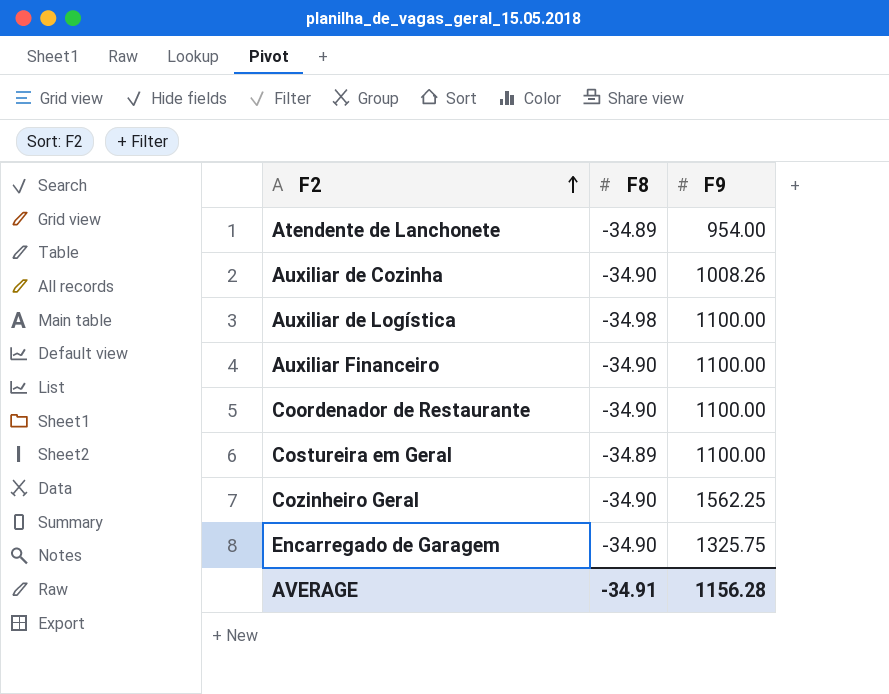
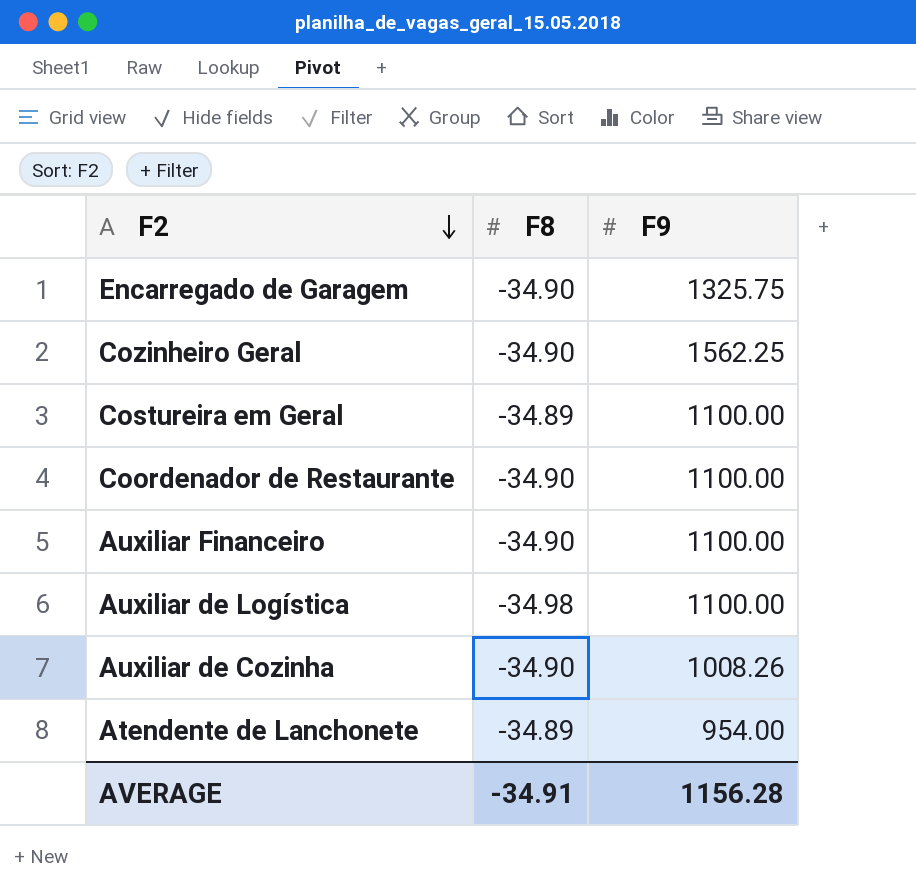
row order: F2 ascending -> F2 descending

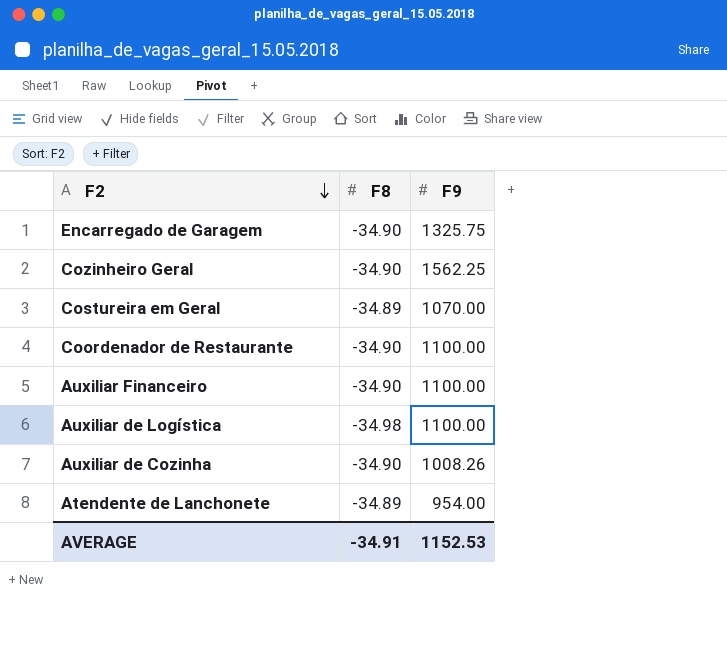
Costureira em Geral | F9: 1100.00 -> 1070.00
AVERAGE | F9: 1156.28 -> 1152.53

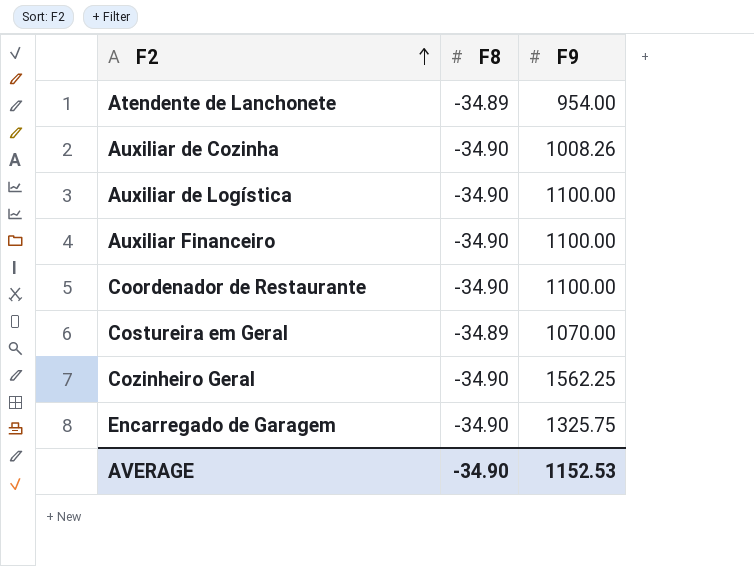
row order: F2 descending -> F2 ascending
Auxiliar de Logística | F8: -34.98 -> -34.90
AVERAGE | F8: -34.91 -> -34.90

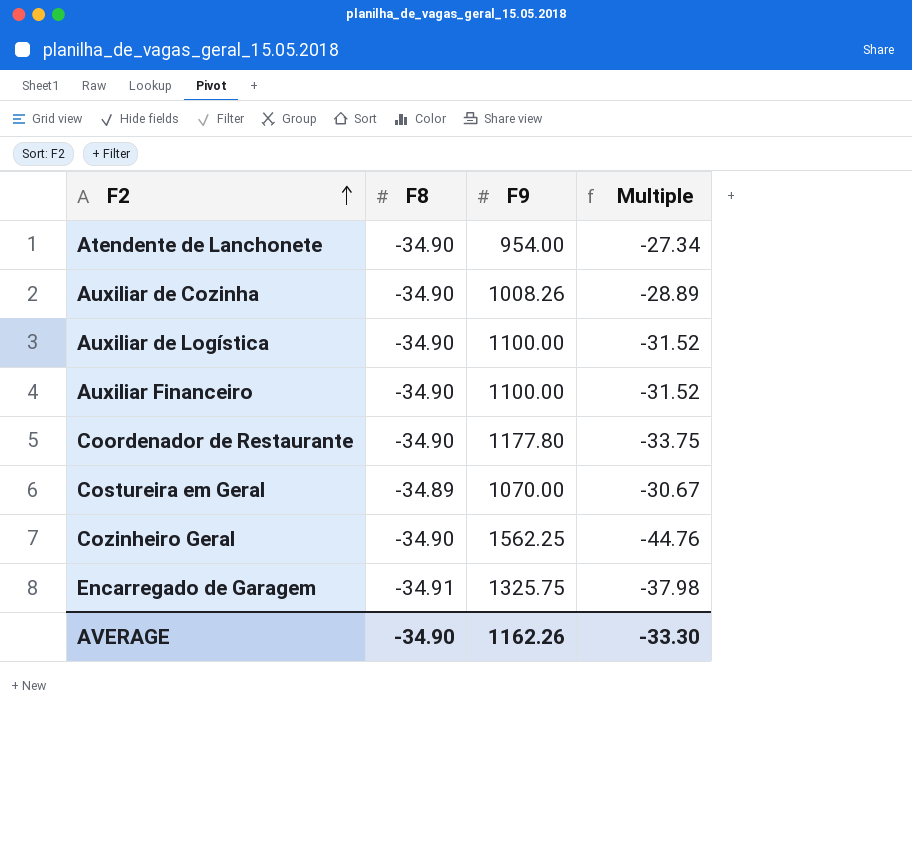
column Multiple | formula: none -> [F9] / [F8]
Atendente de Lanchonete | F8: -34.89 -> -34.90
Coordenador de Restaurante | F9: 1100.00 -> 1177.80
Encarregado de Garagem | F8: -34.90 -> -34.91
AVERAGE | F9: 1152.53 -> 1162.26

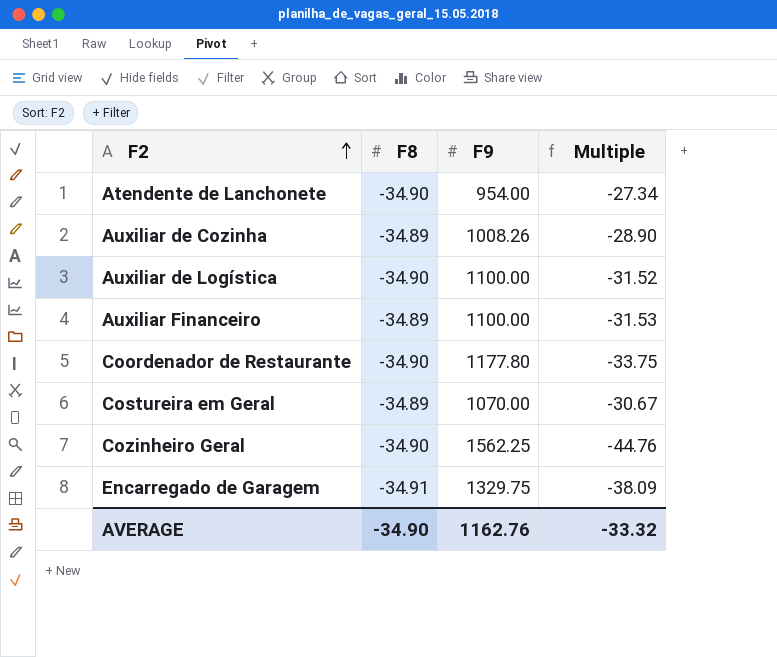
Auxiliar de Cozinha | F8: -34.90 -> -34.89
Auxiliar de Cozinha | Multiple: -28.89 -> -28.90
Auxiliar Financeiro | F8: -34.90 -> -34.89
Auxiliar Financeiro | Multiple: -31.52 -> -31.53
Encarregado de Garagem | F9: 1325.75 -> 1329.75
Encarregado de Garagem | Multiple: -37.98 -> -38.09
AVERAGE | F9: 1162.26 -> 1162.76
AVERAGE | Multiple: -33.30 -> -33.32

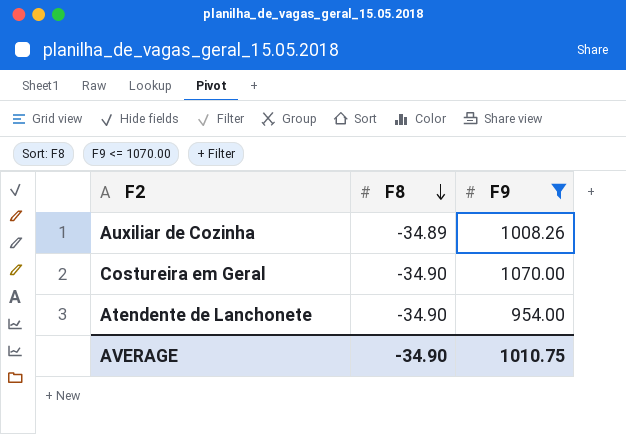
filter: none -> F9 <= 1070.00
row order: F2 ascending -> F8 descending
column Multiple | formula: [F9] / [F8] -> none
Costureira em Geral | F8: -34.89 -> -34.90
AVERAGE | F9: 1162.76 -> 1010.75

